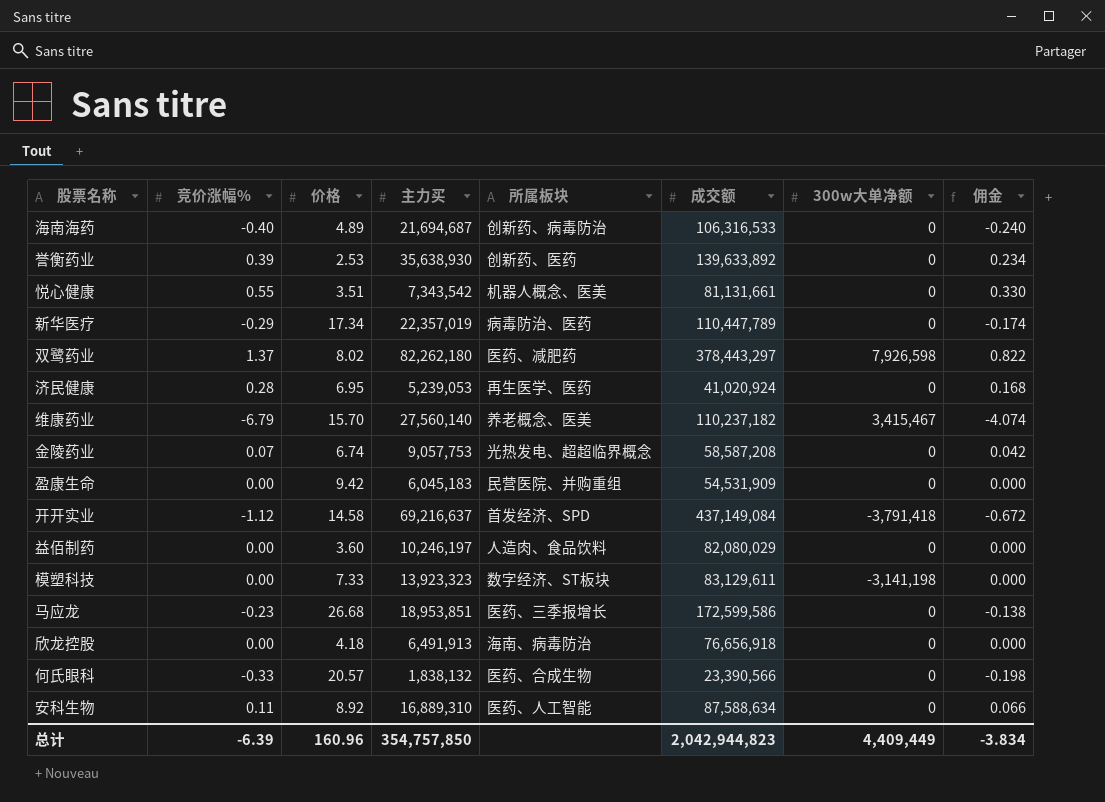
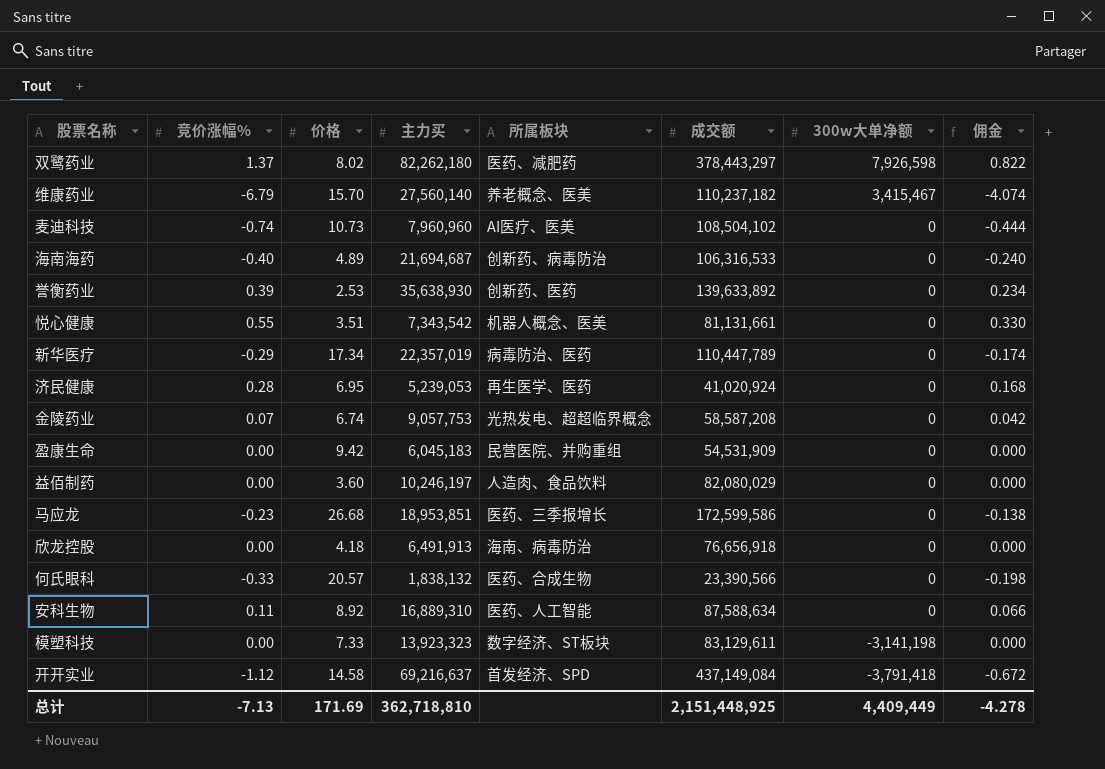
row order: none -> 300w大单净额 descending
row 麦迪科技: none -> -0.74 | 10.73 | 7,960,960 | AI医疗、医美 | 108,504,102 | 0 | -0.444
总计 | 竞价涨幅%: -6.39 -> -7.13
总计 | 价格: 160.96 -> 171.69
总计 | 主力买: 354,757,850 -> 362,718,810
总计 | 成交额: 2,042,944,823 -> 2,151,448,925
总计 | 佣金: -3.834 -> -4.278

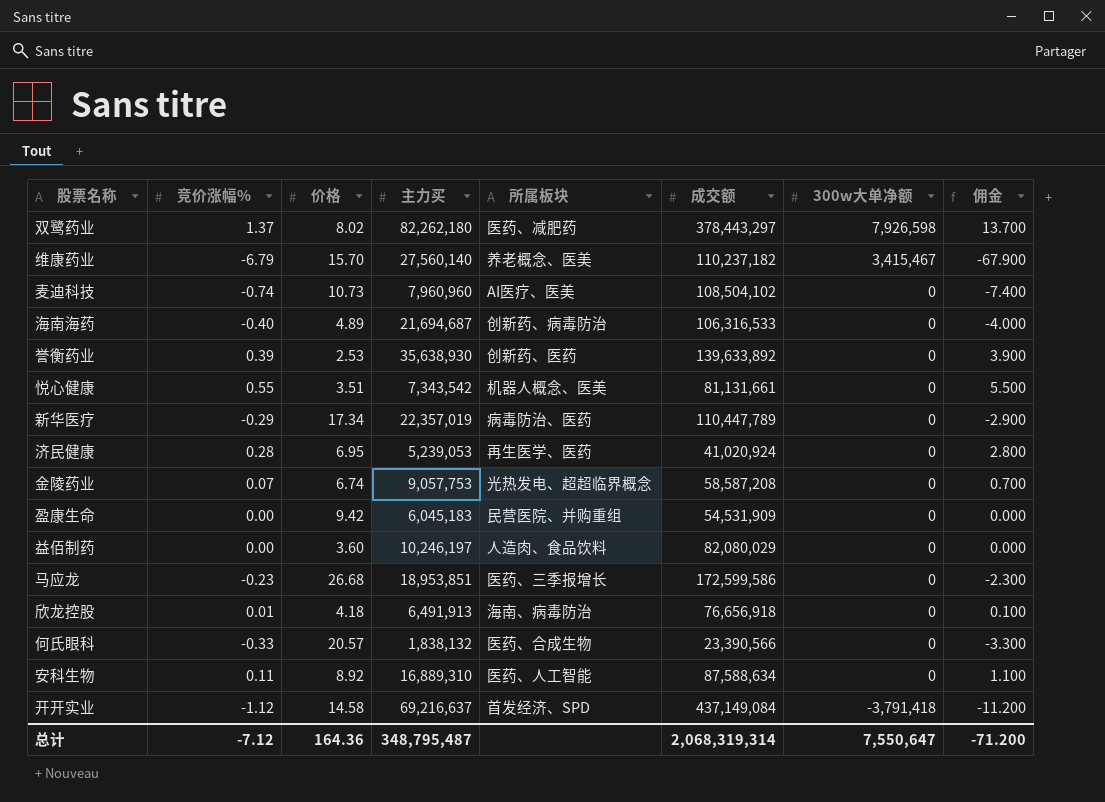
column 佣金 | formula: [竞价涨幅%] * 0.6 -> [竞价涨幅%] * 10
row 模塑科技: 0.00 | 7.33 | 13,923,323 | 数字经济、ST板块 | 83,129,611 | -3,141,198 | 0.000 -> none
欣龙控股 | 竞价涨幅%: 0.00 -> 0.01
总计 | 竞价涨幅%: -7.13 -> -7.12
总计 | 价格: 171.69 -> 164.36
总计 | 主力买: 362,718,810 -> 348,795,487
总计 | 成交额: 2,151,448,925 -> 2,068,319,314
总计 | 300w大单净额: 4,409,449 -> 7,550,647
总计 | 佣金: -4.278 -> -71.200

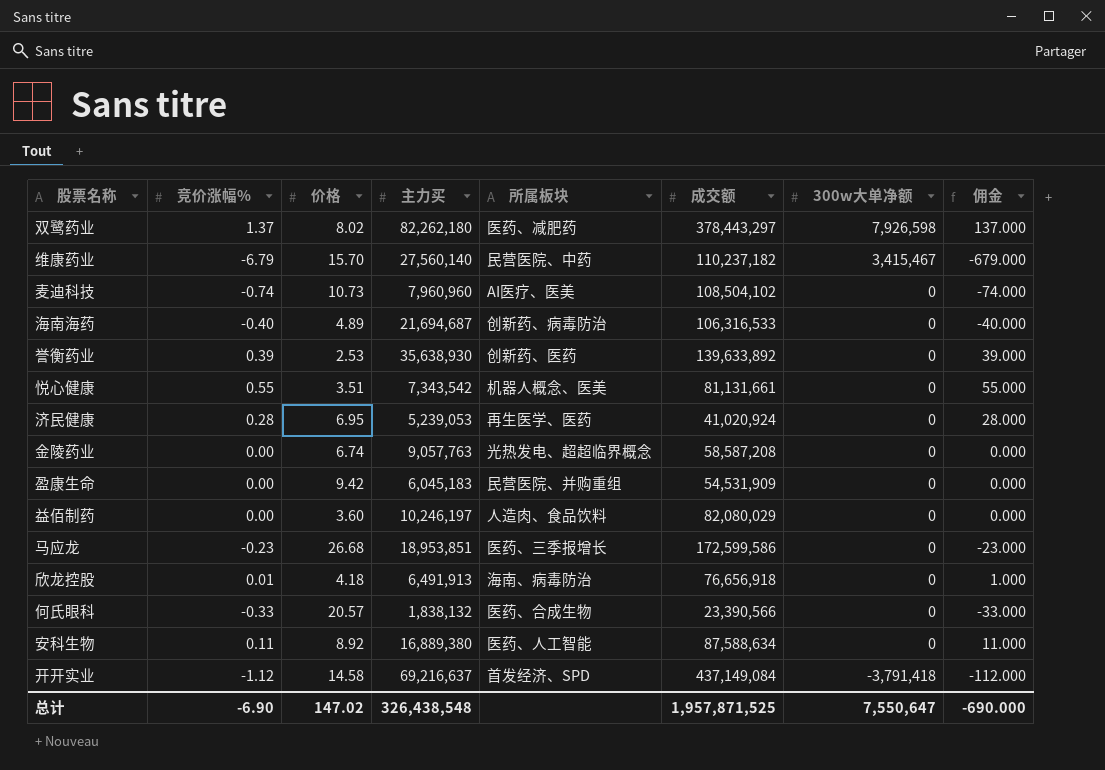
column 佣金 | formula: [竞价涨幅%] * 10 -> [竞价涨幅%] * 100
row 新华医疗: -0.29 | 17.34 | 22,357,019 | 病毒防治、医药 | 110,447,789 | 0 | -2.900 -> none
维康药业 | 所属板块: 养老概念、医美 -> 民营医院、中药
金陵药业 | 竞价涨幅%: 0.07 -> 0.00
金陵药业 | 主力买: 9,057,753 -> 9,057,763
安科生物 | 主力买: 16,889,310 -> 16,889,380
总计 | 竞价涨幅%: -7.12 -> -6.90
总计 | 价格: 164.36 -> 147.02
总计 | 主力买: 348,795,487 -> 326,438,548
总计 | 成交额: 2,068,319,314 -> 1,957,871,525
总计 | 佣金: -71.200 -> -690.000

